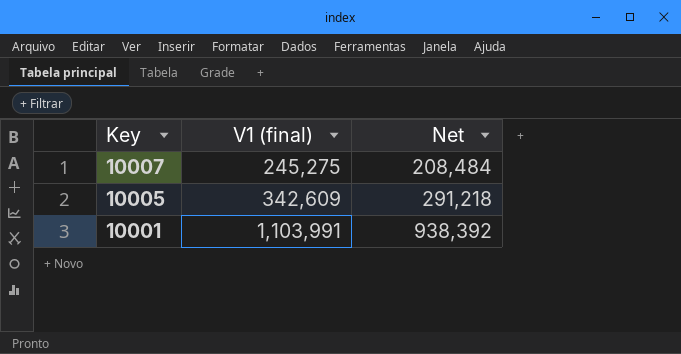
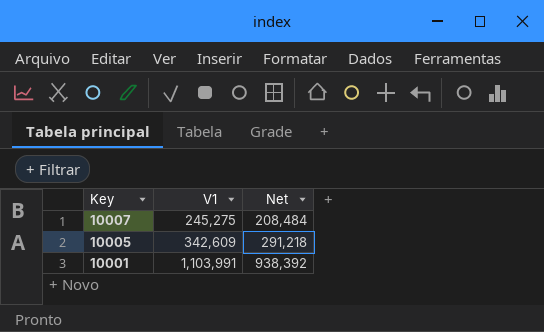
column name: V1 (final) -> V1

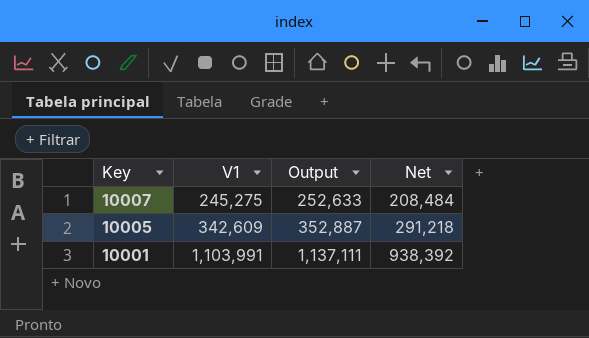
column Output | formula: none -> [V1] * 1.03

